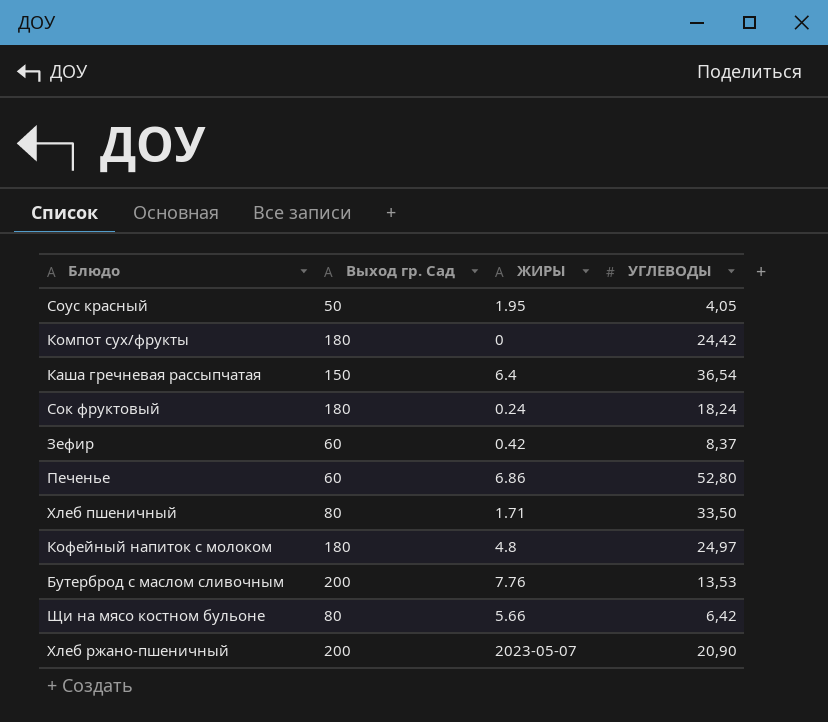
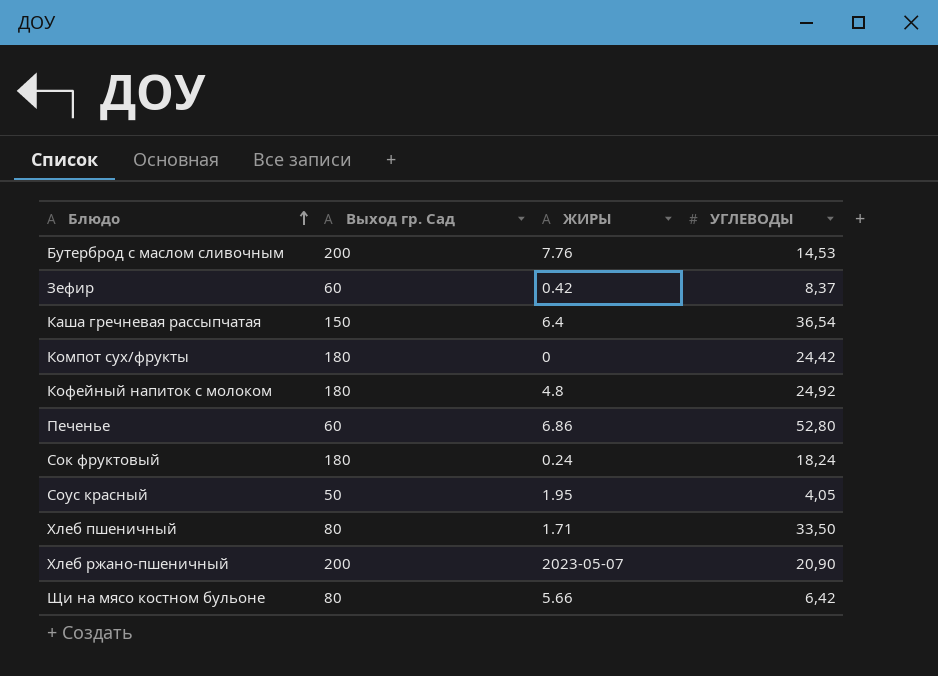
row order: none -> Блюдо ascending
Бутерброд с маслом сливочным | УГЛЕВОДЫ: 13,53 -> 14,53
Кофейный напиток с молоком | УГЛЕВОДЫ: 24,97 -> 24,92

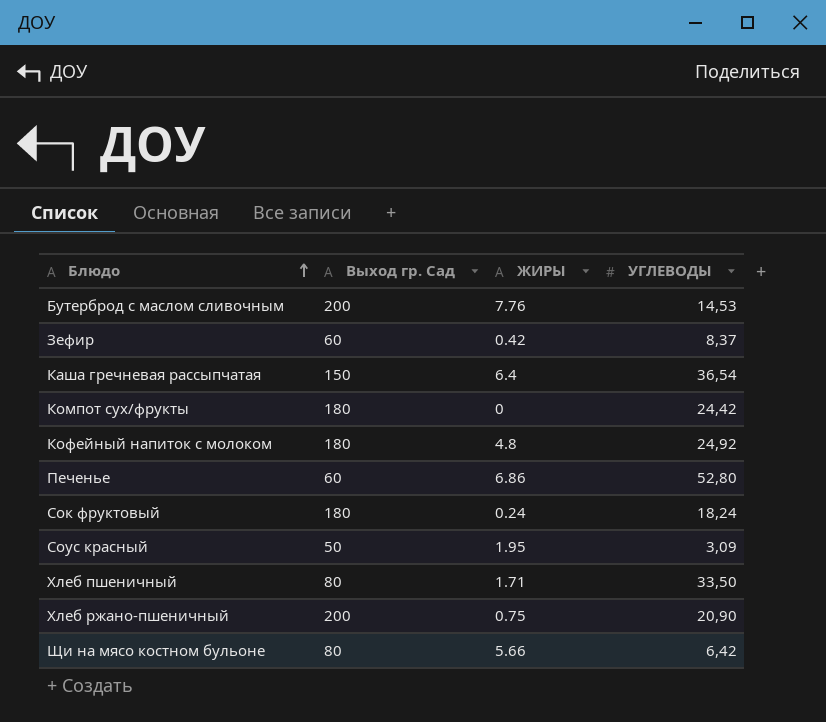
Соус красный | УГЛЕВОДЫ: 4,05 -> 3,09
Хлеб ржано-пшеничный | ЖИРЫ: 2023-05-07 -> 0.75

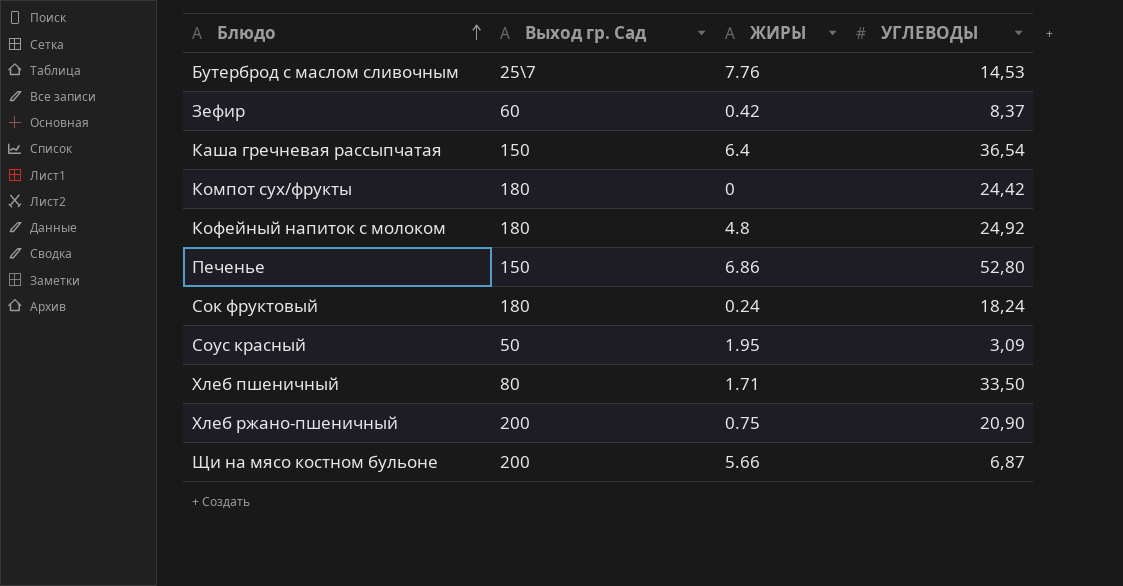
Бутерброд с маслом сливочным | Выход гр. Сад: 200 -> 25\7
Печенье | Выход гр. Сад: 60 -> 150
Щи на мясо костном бульоне | Выход гр. Сад: 80 -> 200
Щи на мясо костном бульоне | УГЛЕВОДЫ: 6,42 -> 6,87

